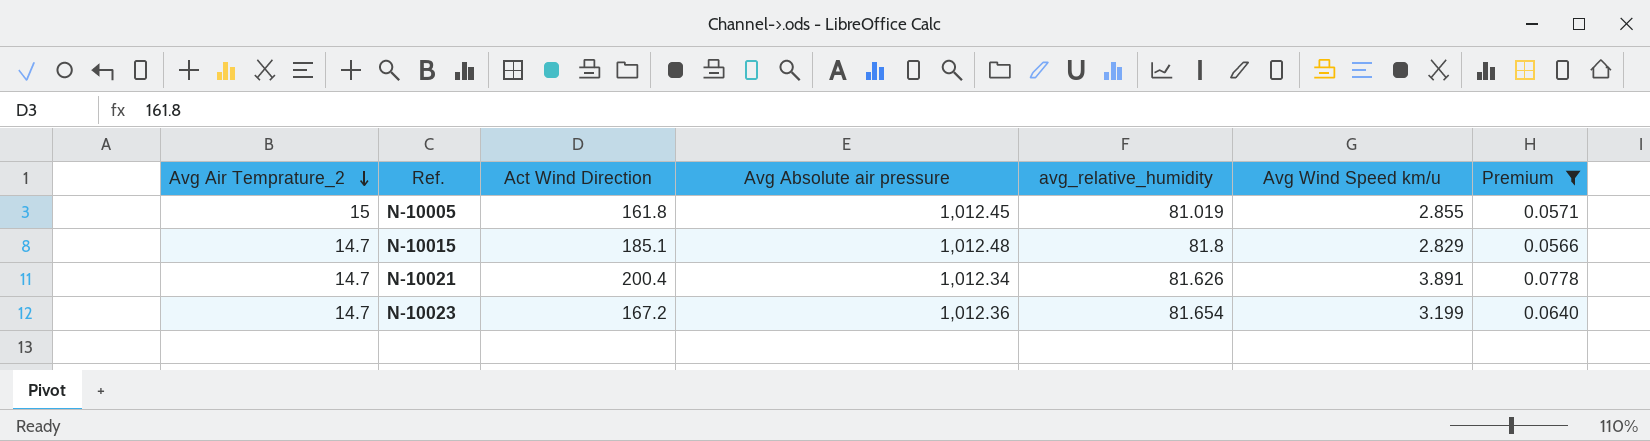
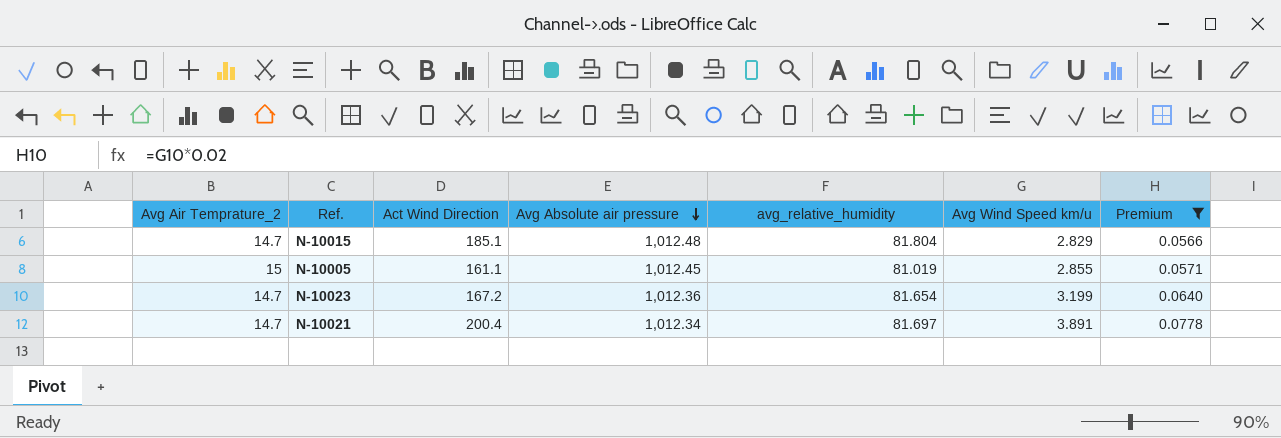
row order: Avg Air Temprature_2 descending -> Avg Absolute air pressure descending
N-10015 | avg_relative_humidity: 81.8 -> 81.804
N-10005 | Act Wind Direction: 161.8 -> 161.1
N-10021 | avg_relative_humidity: 81.626 -> 81.697

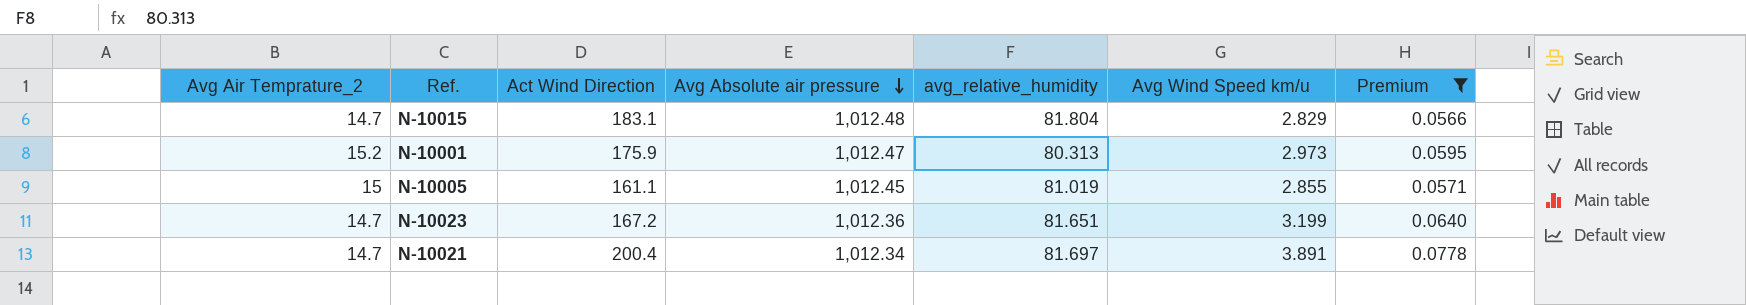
N-10015 | Act Wind Direction: 185.1 -> 183.1
row N-10001: none -> 15.2 | 175.9 | 1,012.47 | 80.313 | 2.973 | 0.0595
N-10023 | avg_relative_humidity: 81.654 -> 81.651

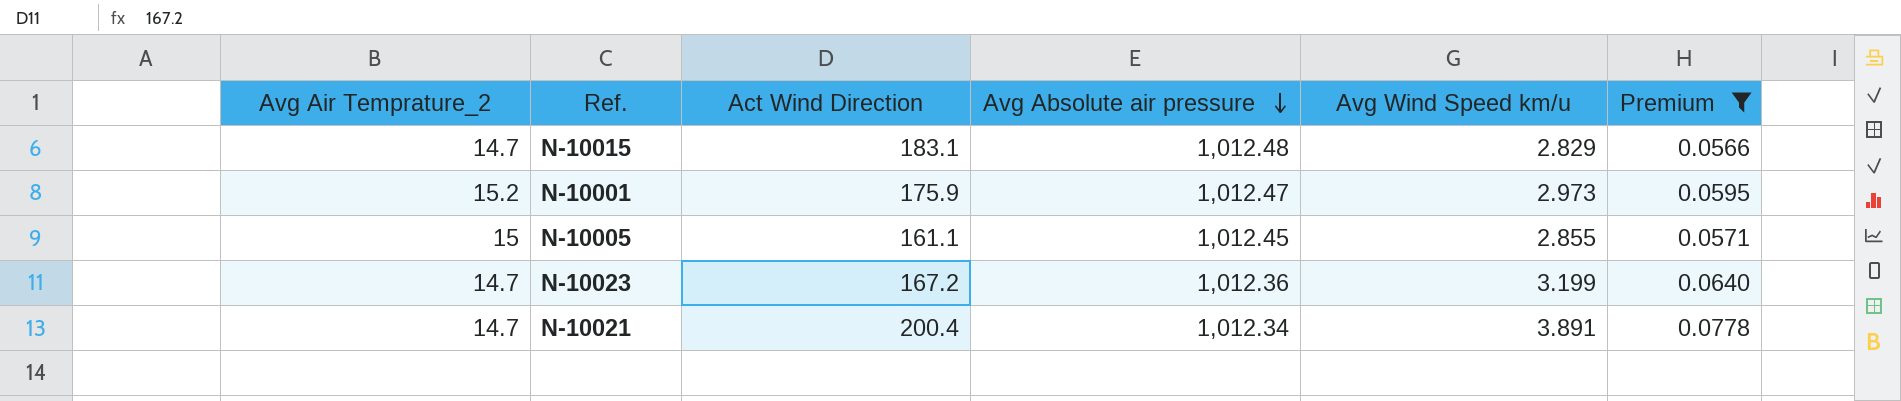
column avg_relative_humidity | position: 5 -> none

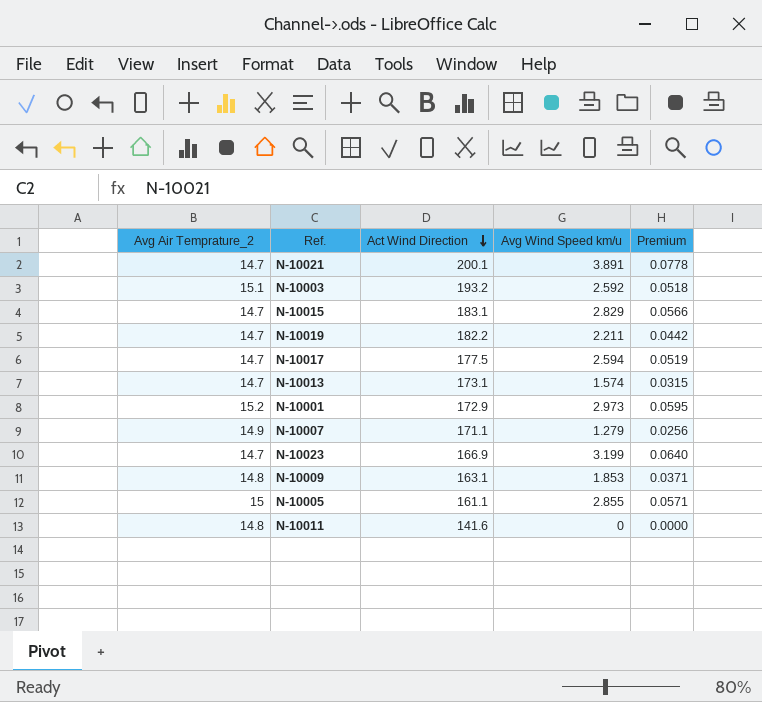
filter: Premium >= 0.0566 -> none
row order: Avg Absolute air pressure descending -> Act Wind Direction descending
column Avg Absolute air pressure | position: 4 -> none
N-10021 | Act Wind Direction: 200.4 -> 200.1
N-10001 | Act Wind Direction: 175.9 -> 172.9
N-10023 | Act Wind Direction: 167.2 -> 166.9

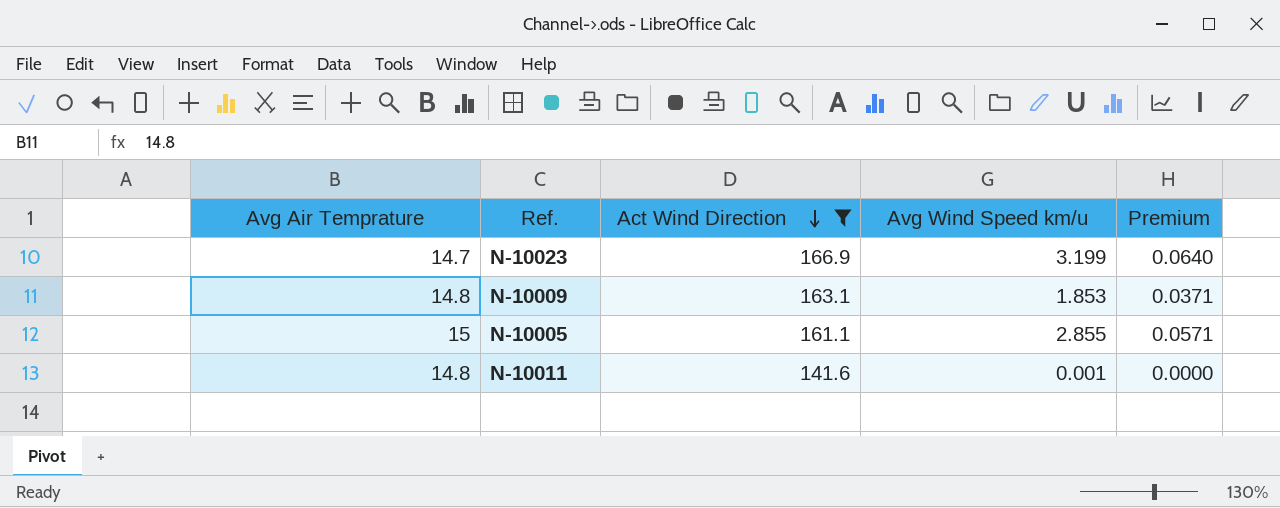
filter: none -> Act Wind Direction <= 166.9
column name: Avg Air Temprature_2 -> Avg Air Temprature
N-10011 | Avg Wind Speed km/u: 0 -> 0.001

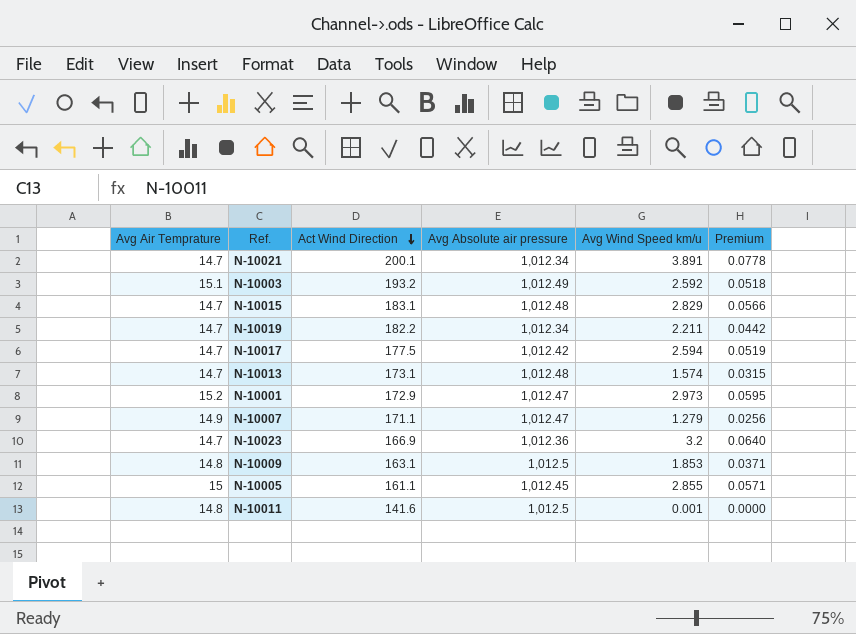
filter: Act Wind Direction <= 166.9 -> none
column Avg Absolute air pressure | position: none -> 4
N-10023 | Avg Wind Speed km/u: 3.199 -> 3.2

